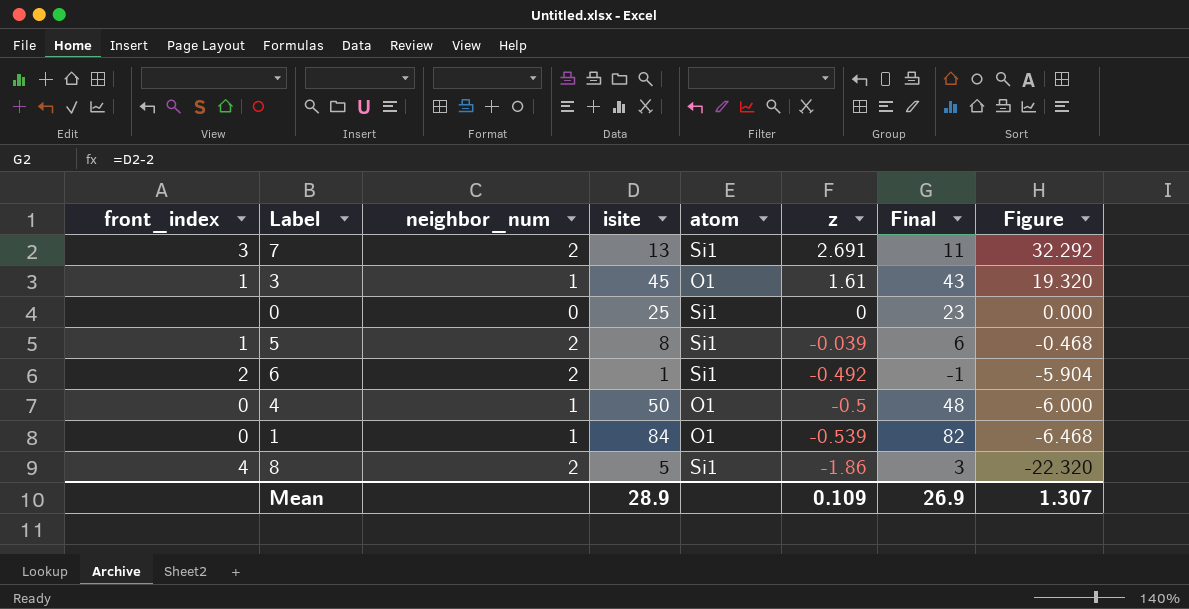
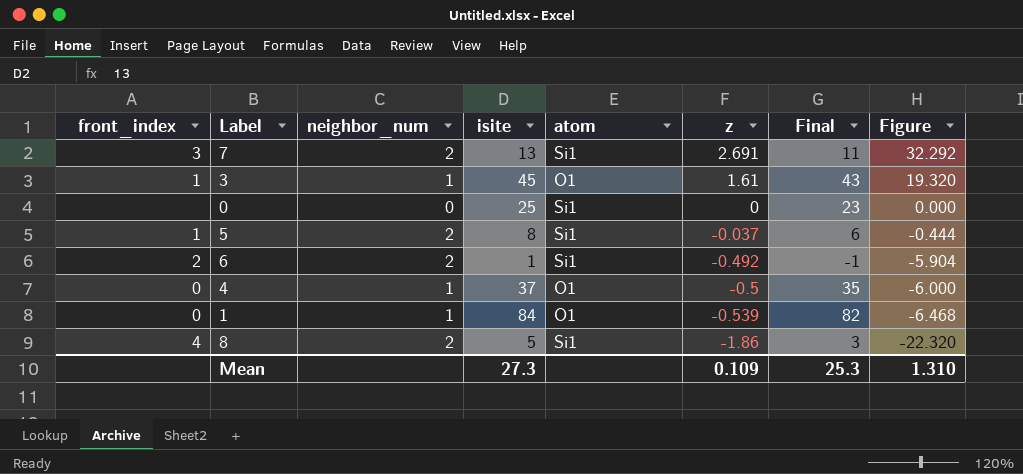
5 | z: -0.039 -> -0.037
5 | Figure: -0.468 -> -0.444
4 | isite: 50 -> 37
4 | Final: 48 -> 35
Mean | isite: 28.9 -> 27.3
Mean | Final: 26.9 -> 25.3
Mean | Figure: 1.307 -> 1.310

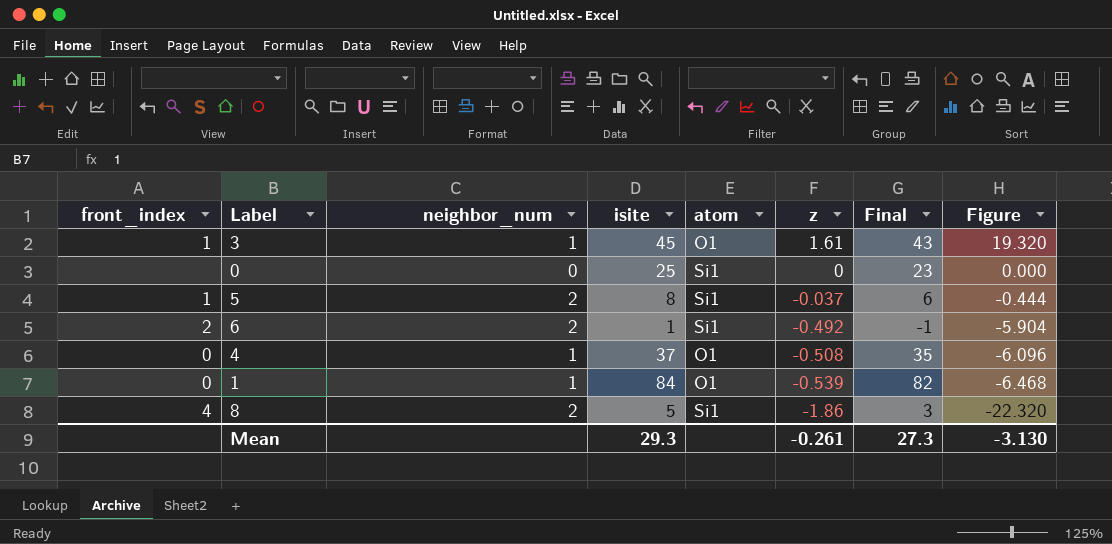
row 7: 3 | 2 | 13 | Si1 | 2.691 | 11 | 32.292 -> none
4 | z: -0.5 -> -0.508
4 | Figure: -6.000 -> -6.096
Mean | isite: 27.3 -> 29.3
Mean | z: 0.109 -> -0.261
Mean | Final: 25.3 -> 27.3
Mean | Figure: 1.310 -> -3.130

